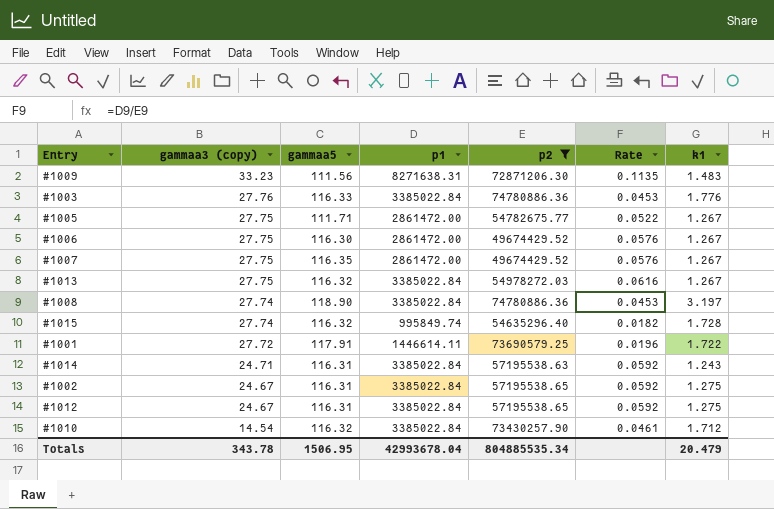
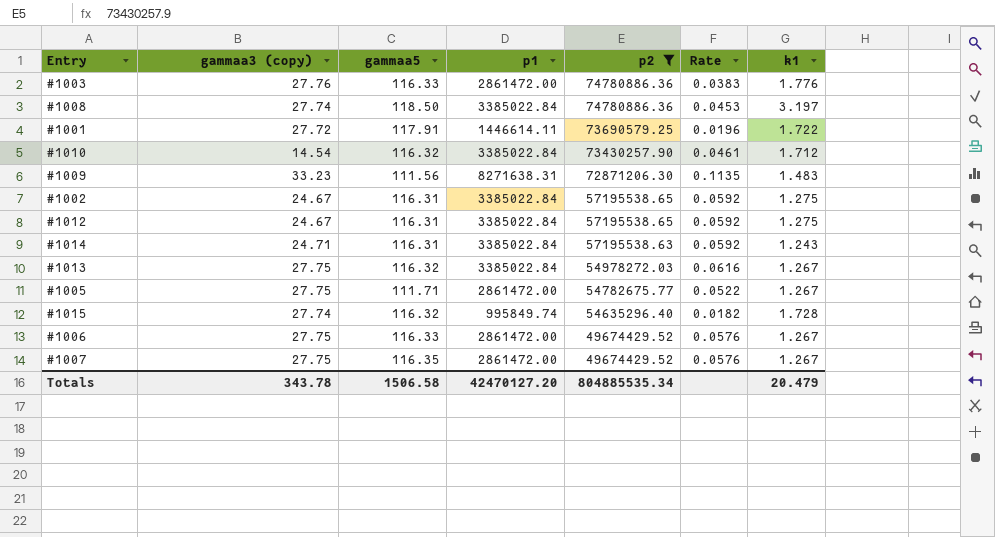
row order: gammaa3 (copy) descending -> p2 descending
#1003 | p1: 3385022.84 -> 2861472.00
#1003 | Rate: 0.0453 -> 0.0383
#1008 | gammaa5: 118.90 -> 118.50
#1006 | gammaa5: 116.30 -> 116.33
Totals | gammaa5: 1506.95 -> 1506.58
Totals | p1: 42993678.04 -> 42470127.20

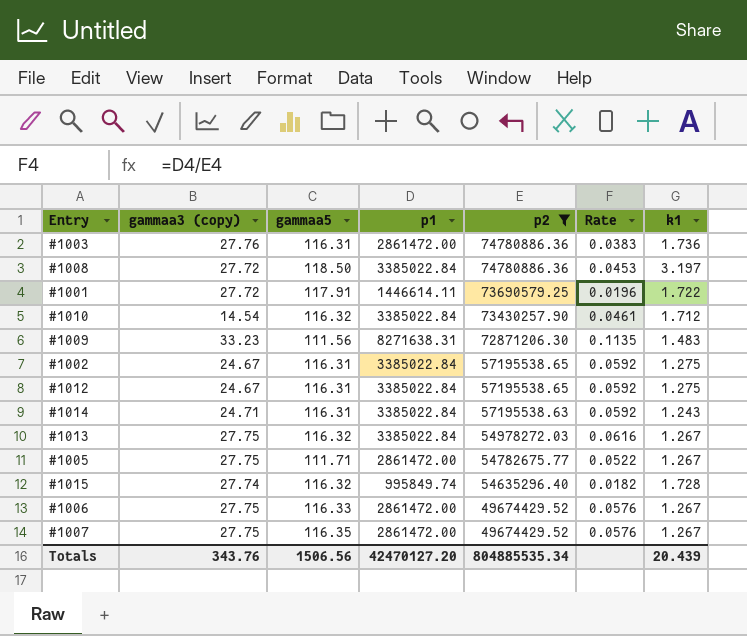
#1003 | gammaa5: 116.33 -> 116.31
#1003 | k1: 1.776 -> 1.736
#1008 | gammaa3 (copy): 27.74 -> 27.72
Totals | gammaa3 (copy): 343.78 -> 343.76
Totals | gammaa5: 1506.58 -> 1506.56
Totals | k1: 20.479 -> 20.439

